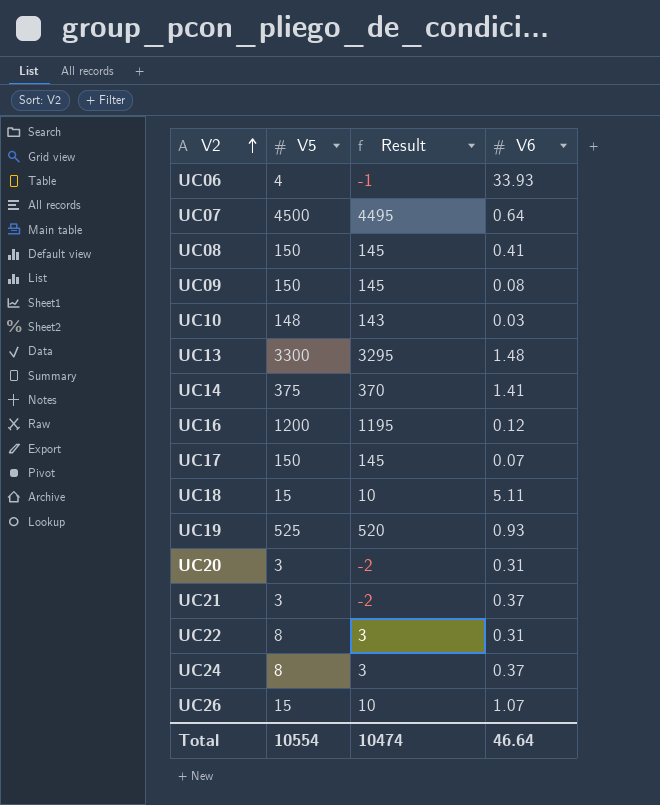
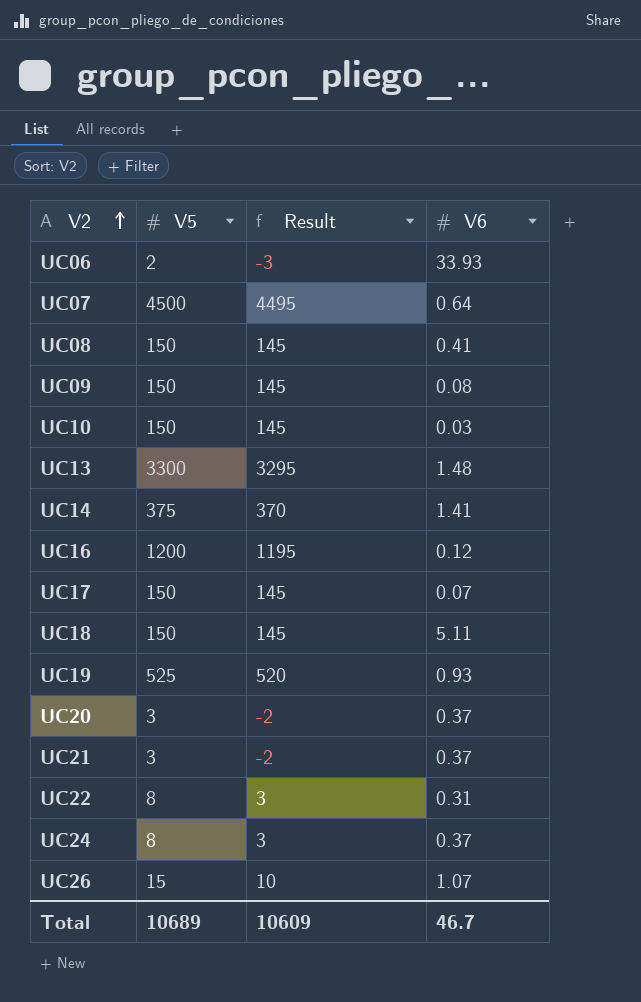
UC06 | V5: 4 -> 2
UC06 | Result: -1 -> -3
UC10 | V5: 148 -> 150
UC10 | Result: 143 -> 145
UC18 | V5: 15 -> 150
UC18 | Result: 10 -> 145
UC20 | V6: 0.31 -> 0.37
Total | V5: 10554 -> 10689
Total | Result: 10474 -> 10609
Total | V6: 46.64 -> 46.7

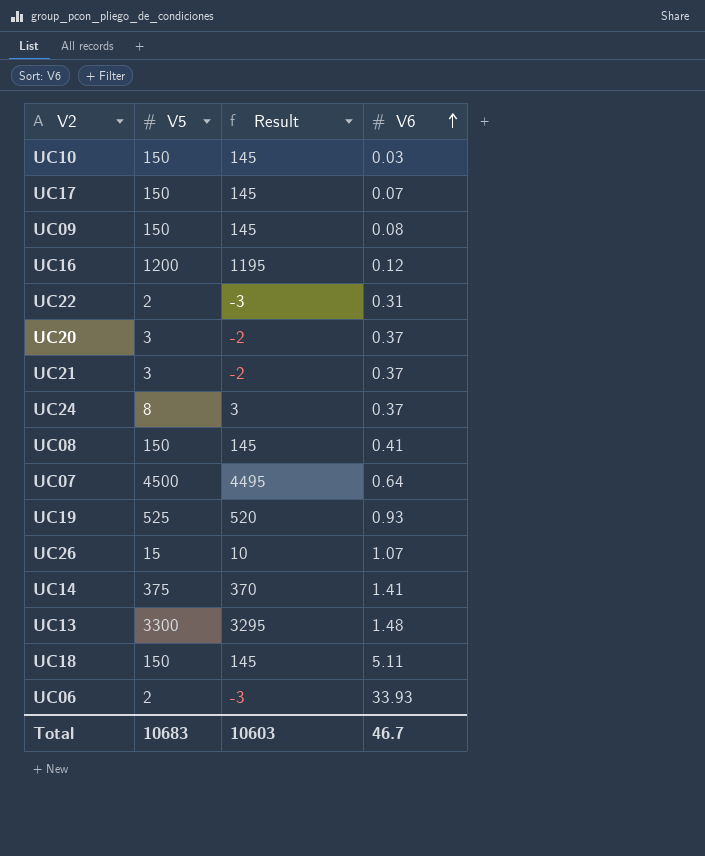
row order: V2 ascending -> V6 ascending
UC22 | V5: 8 -> 2
UC22 | Result: 3 -> -3
Total | V5: 10689 -> 10683
Total | Result: 10609 -> 10603

